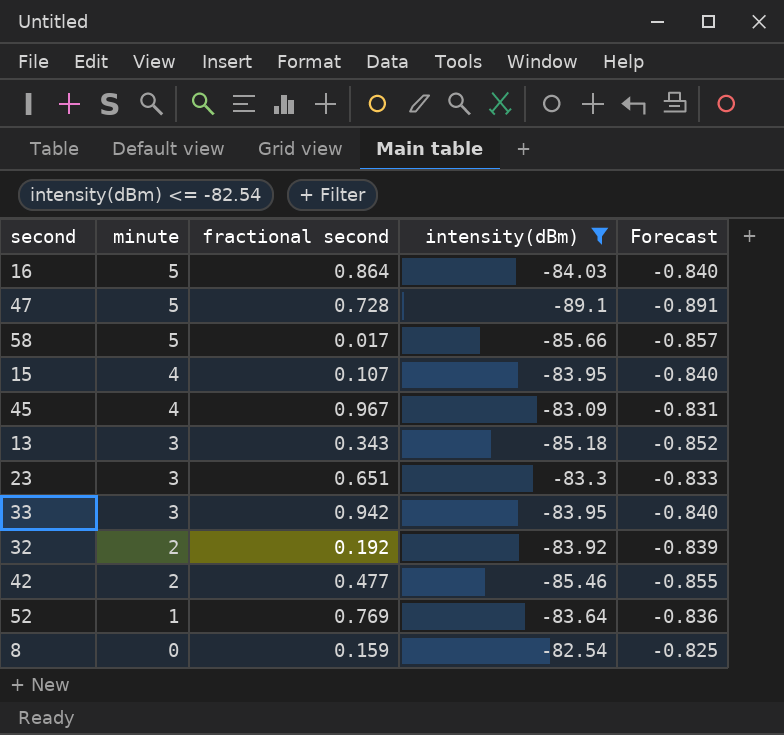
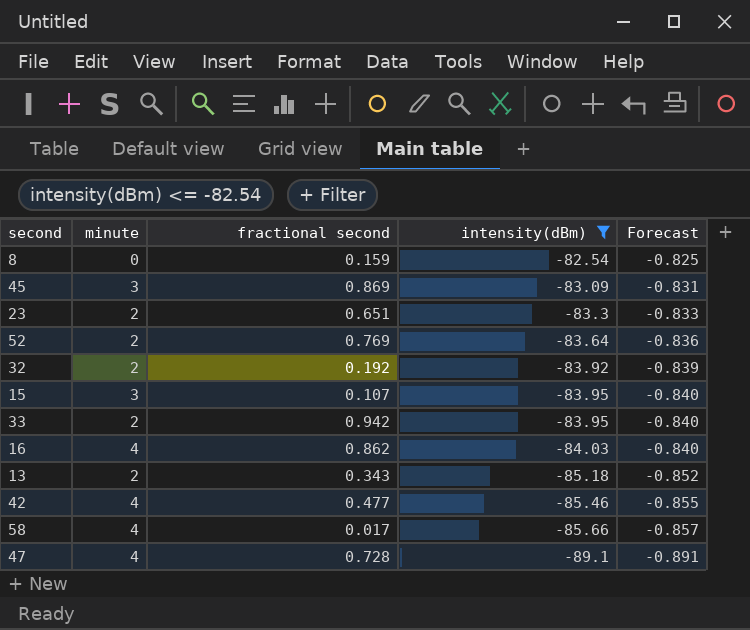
row order: minute descending -> intensity(dBm) descending
45 | minute: 4 -> 3
45 | fractional second: 0.967 -> 0.869
23 | minute: 3 -> 2
52 | minute: 1 -> 2
15 | minute: 4 -> 3
33 | minute: 3 -> 2
16 | minute: 5 -> 4
16 | fractional second: 0.864 -> 0.862
13 | minute: 3 -> 2
42 | minute: 2 -> 4
58 | minute: 5 -> 4
47 | minute: 5 -> 4

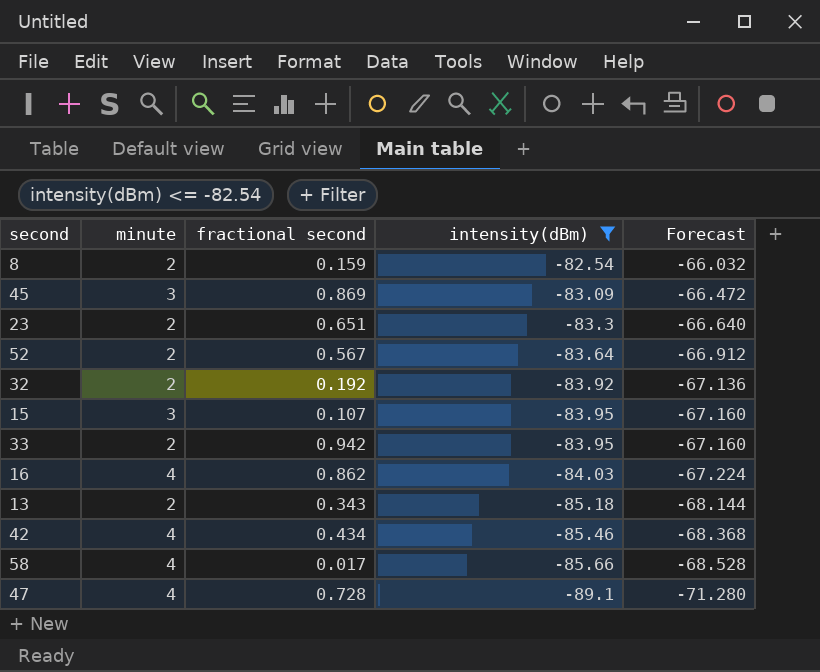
column Forecast | formula: [intensity(dBm)] * 0.01 -> [intensity(dBm)] * 0.8
8 | minute: 0 -> 2
52 | fractional second: 0.769 -> 0.567
42 | fractional second: 0.477 -> 0.434

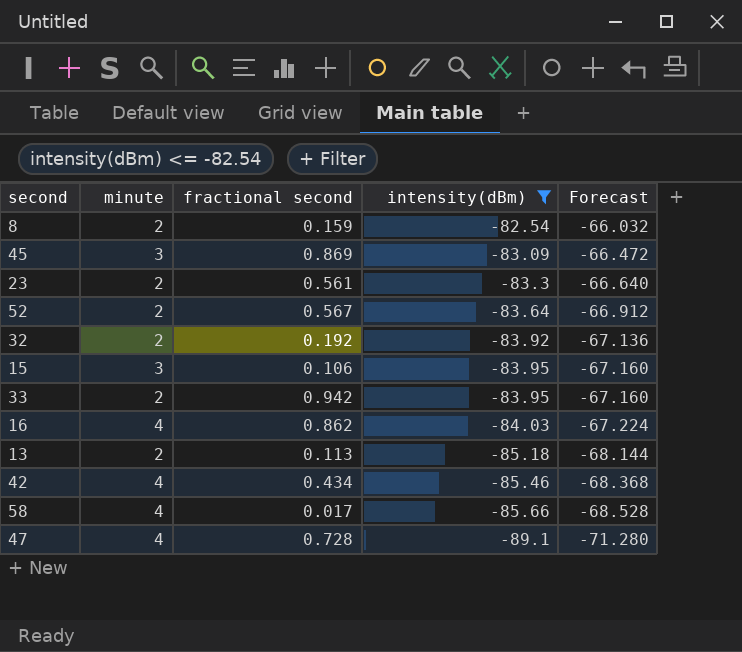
23 | fractional second: 0.651 -> 0.561
15 | fractional second: 0.107 -> 0.106
13 | fractional second: 0.343 -> 0.113

